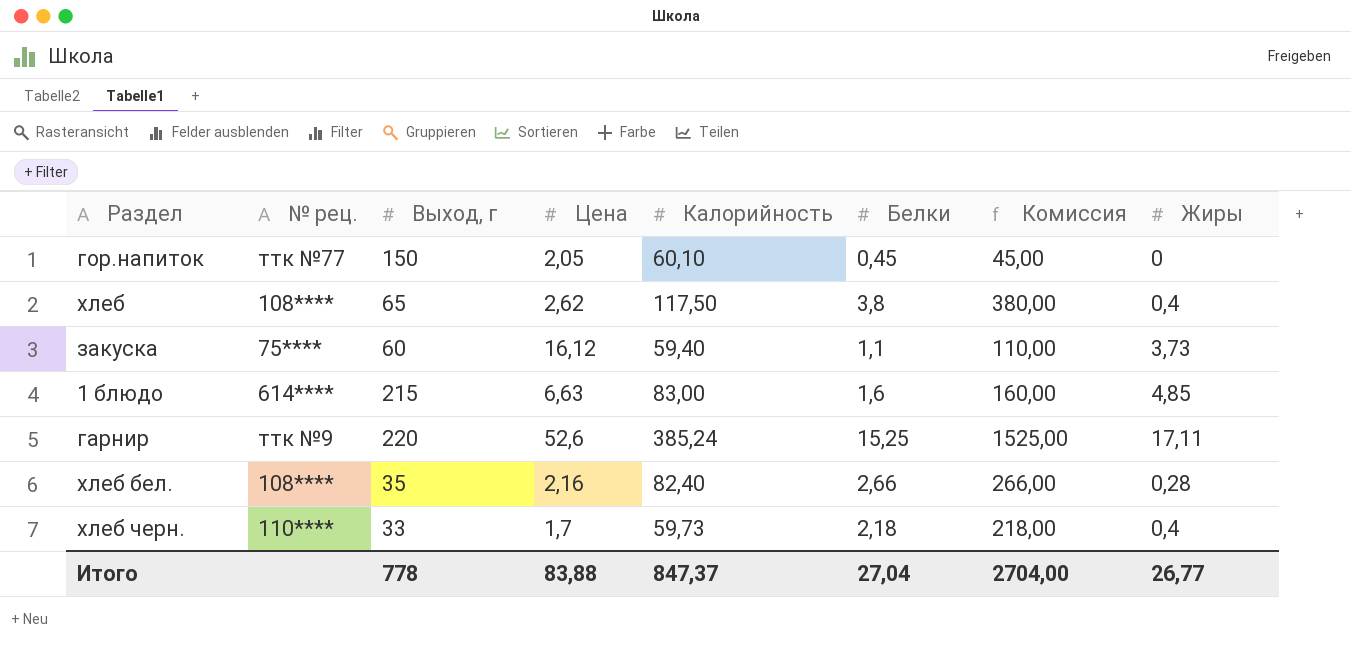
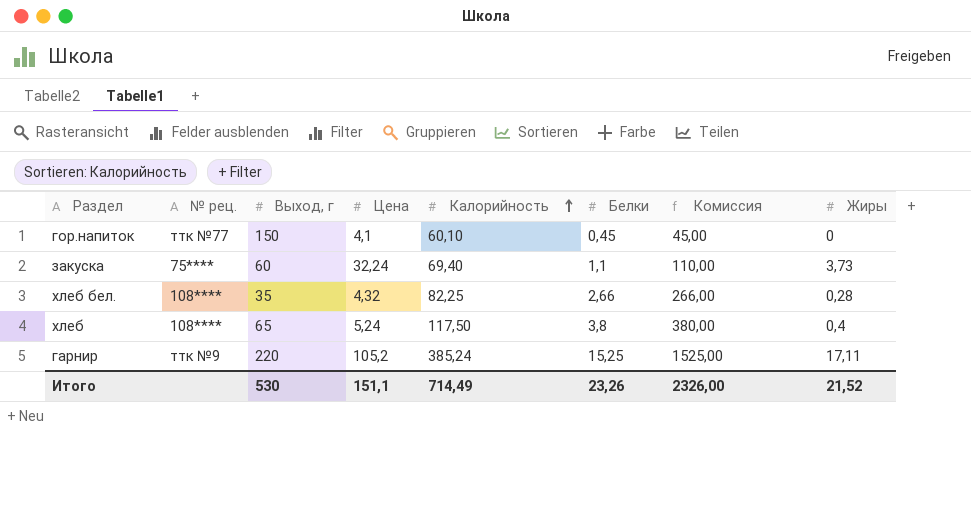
row order: none -> Калорийность ascending
row 1 блюдо: 614**** | 215 | 6,63 | 83,00 | 1,6 | 160,00 | 4,85 -> none
row хлеб черн.: 110**** | 33 | 1,7 | 59,73 | 2,18 | 218,00 | 0,4 -> none
гор.напиток | Цена: 2,05 -> 4,1
закуска | Цена: 16,12 -> 32,24
закуска | Калорийность: 59,40 -> 69,40
хлеб бел. | Цена: 2,16 -> 4,32
хлеб бел. | Калорийность: 82,40 -> 82,25
хлеб | Цена: 2,62 -> 5,24
гарнир | Цена: 52,6 -> 105,2
Итого | Выход, г: 778 -> 530
Итого | Цена: 83,88 -> 151,1
Итого | Калорийность: 847,37 -> 714,49
Итого | Белки: 27,04 -> 23,26
Итого | Комиссия: 2704,00 -> 2326,00
Итого | Жиры: 26,77 -> 21,52

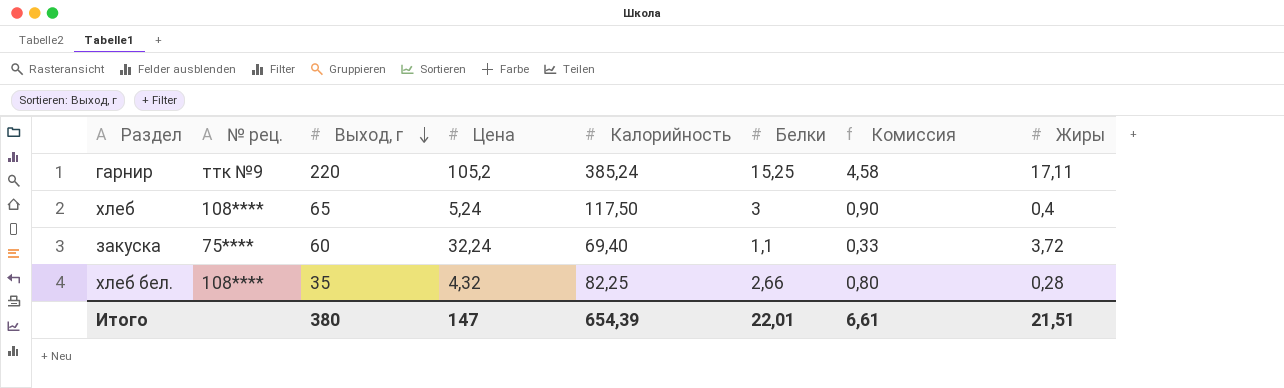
row order: Калорийность ascending -> Выход, г descending
column Комиссия | formula: [Белки] * 100 -> [Белки] * 0,3
row гор.напиток: ттк №77 | 150 | 4,1 | 60,10 | 0,45 | 45,00 | 0 -> none
хлеб | Белки: 3,8 -> 3
закуска | Жиры: 3,73 -> 3,72
Итого | Выход, г: 530 -> 380
Итого | Цена: 151,1 -> 147
Итого | Калорийность: 714,49 -> 654,39
Итого | Белки: 23,26 -> 22,01
Итого | Комиссия: 2326,00 -> 6,61
Итого | Жиры: 21,52 -> 21,51

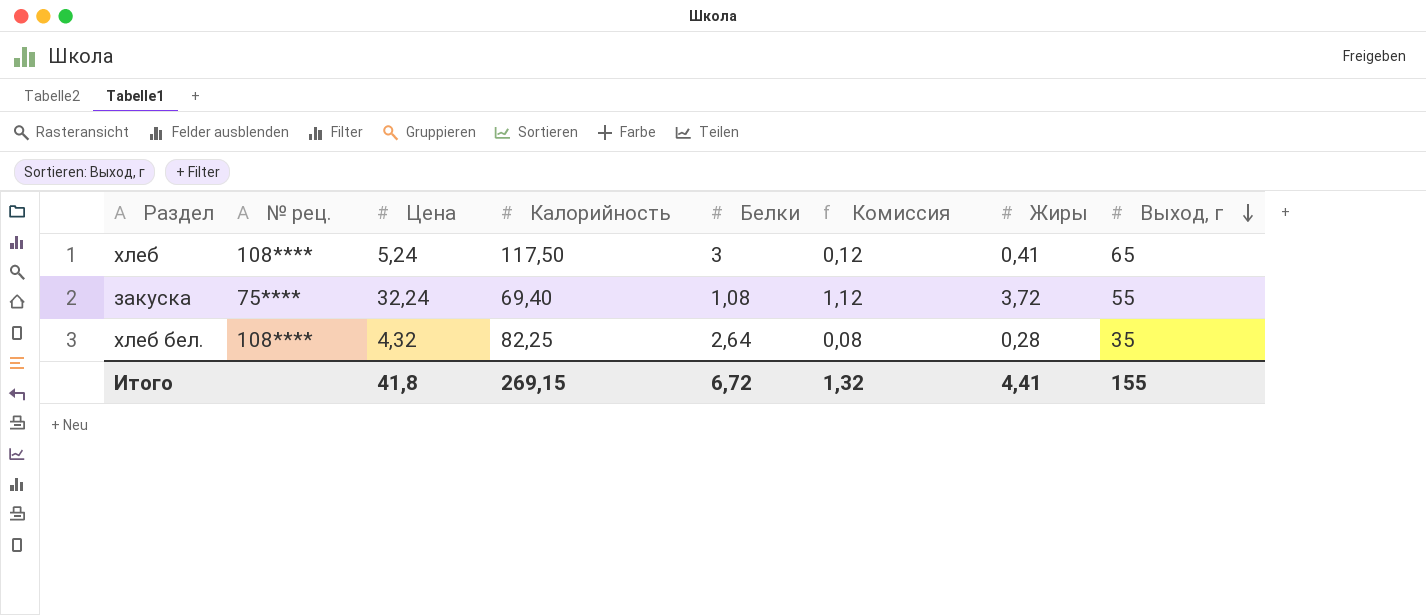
column Комиссия | formula: [Белки] * 0,3 -> [Жиры] * 0,3
column Выход, г | position: 3 -> 8
row гарнир: ттк №9 | 220 | 105,2 | 385,24 | 15,25 | 4,58 | 17,11 -> none
хлеб | Жиры: 0,4 -> 0,41
закуска | Белки: 1,1 -> 1,08
закуска | Выход, г: 60 -> 55
хлеб бел. | Белки: 2,66 -> 2,64
Итого | Цена: 147 -> 41,8
Итого | Калорийность: 654,39 -> 269,15
Итого | Белки: 22,01 -> 6,72
Итого | Комиссия: 6,61 -> 1,32
Итого | Жиры: 21,51 -> 4,41
Итого | Выход, г: 380 -> 155

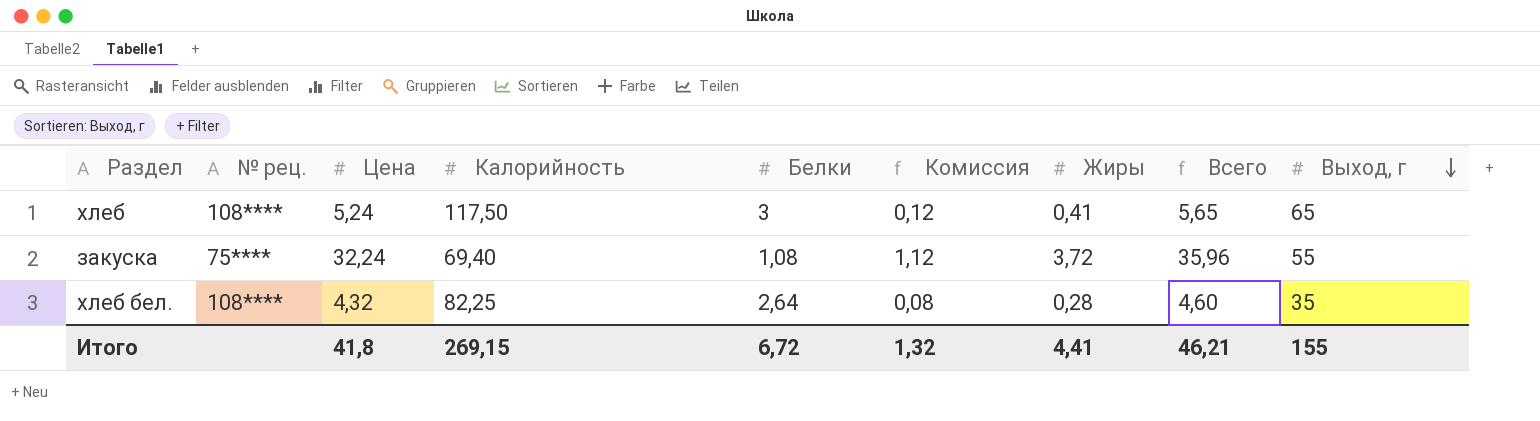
column Всего | formula: none -> [Цена] + [Жиры]

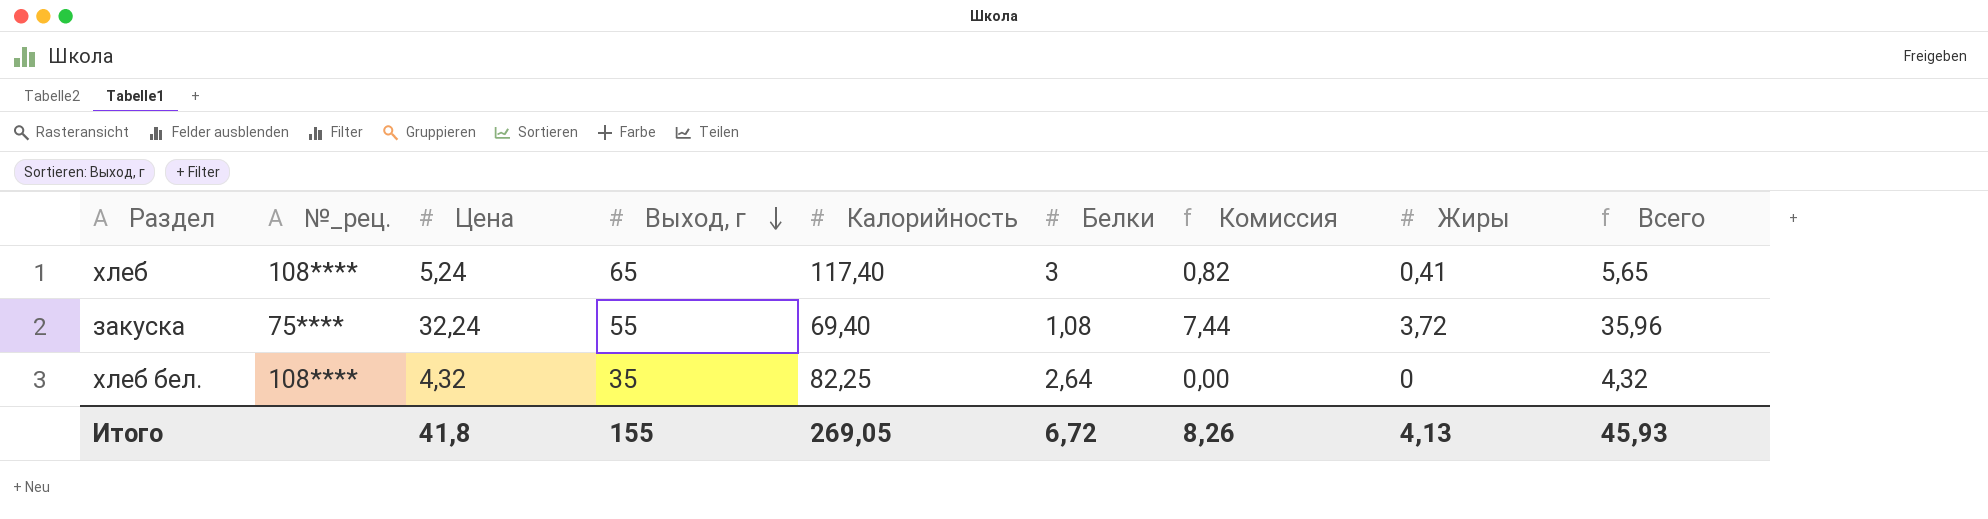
column name: № рец. -> №_рец.
column Выход, г | position: 9 -> 4
column Комиссия | formula: [Жиры] * 0,3 -> [Жиры] * 2
хлеб | Калорийность: 117,50 -> 117,40
хлеб бел. | Жиры: 0,28 -> 0
хлеб бел. | Всего: 4,60 -> 4,32
Итого | Калорийность: 269,15 -> 269,05
Итого | Комиссия: 1,32 -> 8,26
Итого | Жиры: 4,41 -> 4,13
Итого | Всего: 46,21 -> 45,93

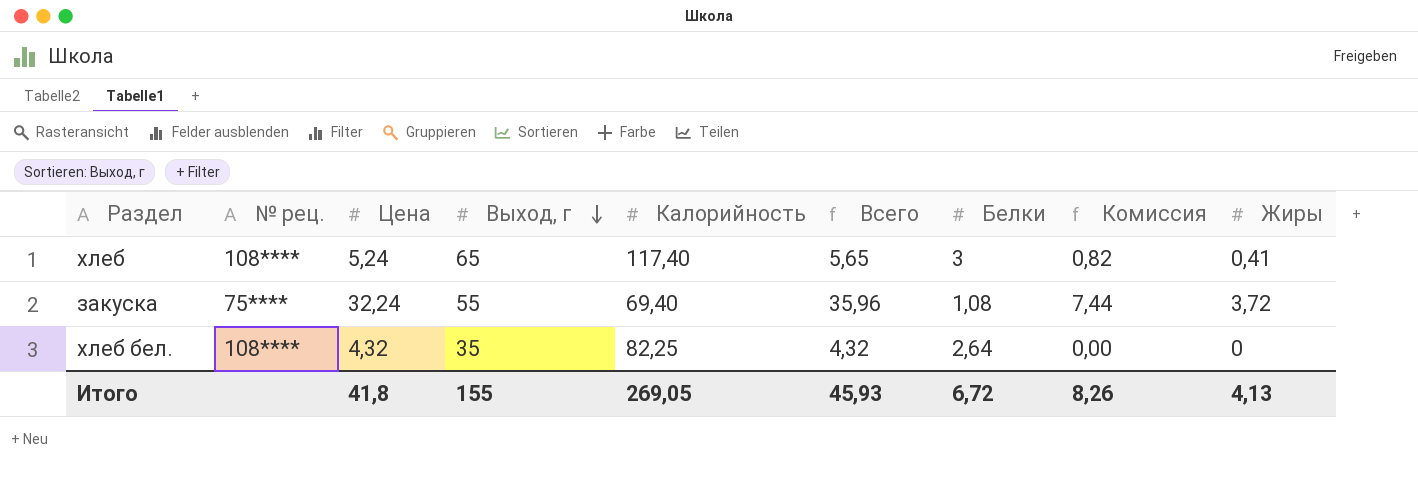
column name: №_рец. -> № рец.
column Всего | position: 9 -> 6

